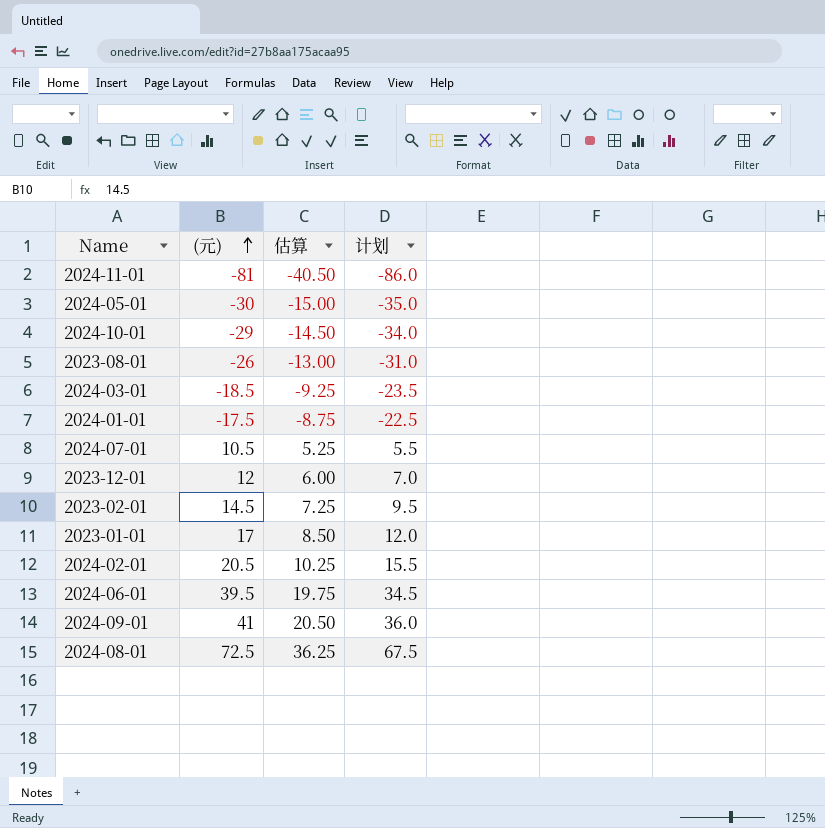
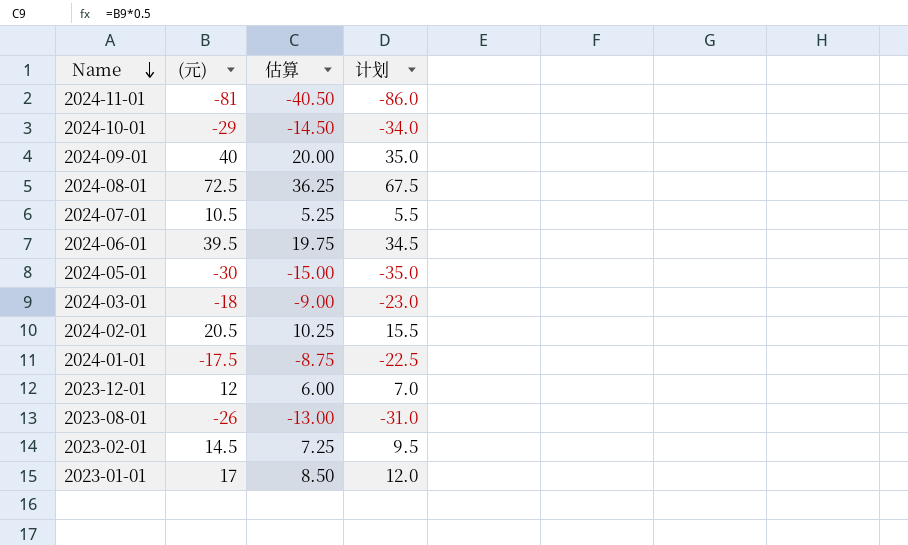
row order: (元) ascending -> Name descending
2024-09-01 | (元): 41 -> 40
2024-09-01 | 估算: 20.50 -> 20.00
2024-09-01 | 计划: 36.0 -> 35.0
2024-03-01 | (元): -18.5 -> -18
2024-03-01 | 估算: -9.25 -> -9.00
2024-03-01 | 计划: -23.5 -> -23.0

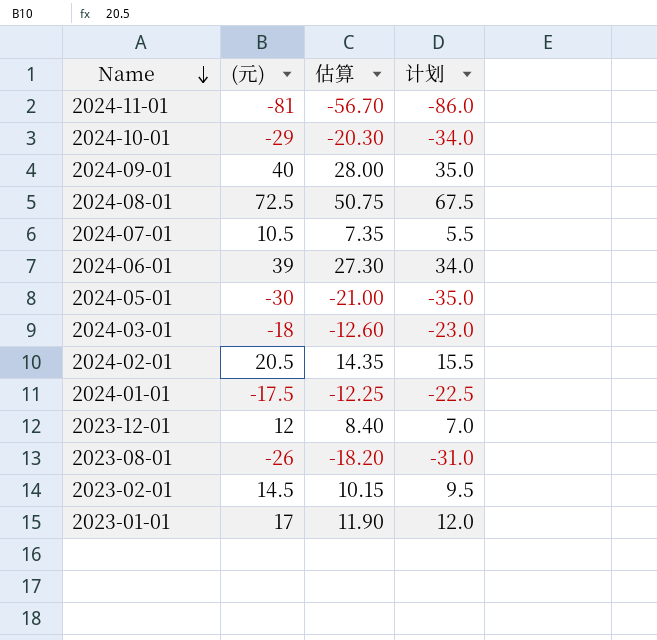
column 估算 | formula: [(元)] * 0.5 -> [(元)] * 0.7
2024-06-01 | (元): 39.5 -> 39
2024-06-01 | 计划: 34.5 -> 34.0

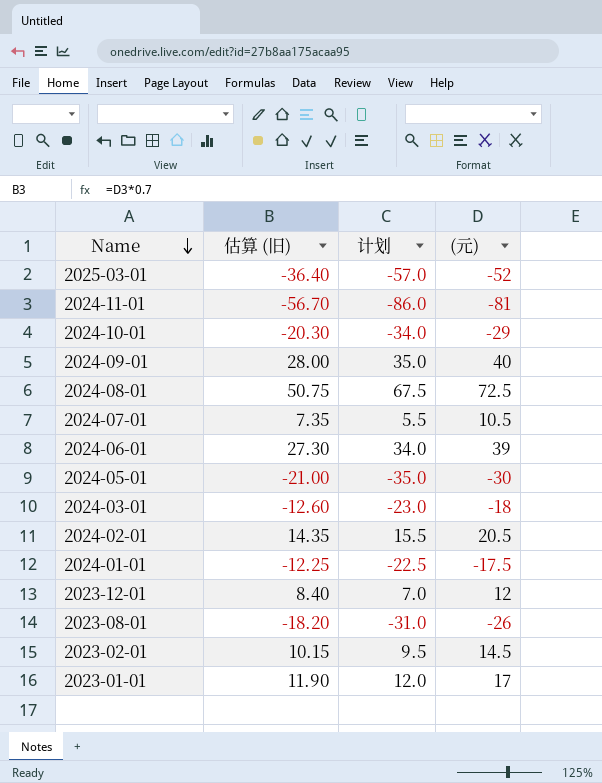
column name: 估算 -> 估算 (旧)
column (元) | position: 2 -> 4
row 2025-03-01: none -> -36.40 | -57.0 | -52

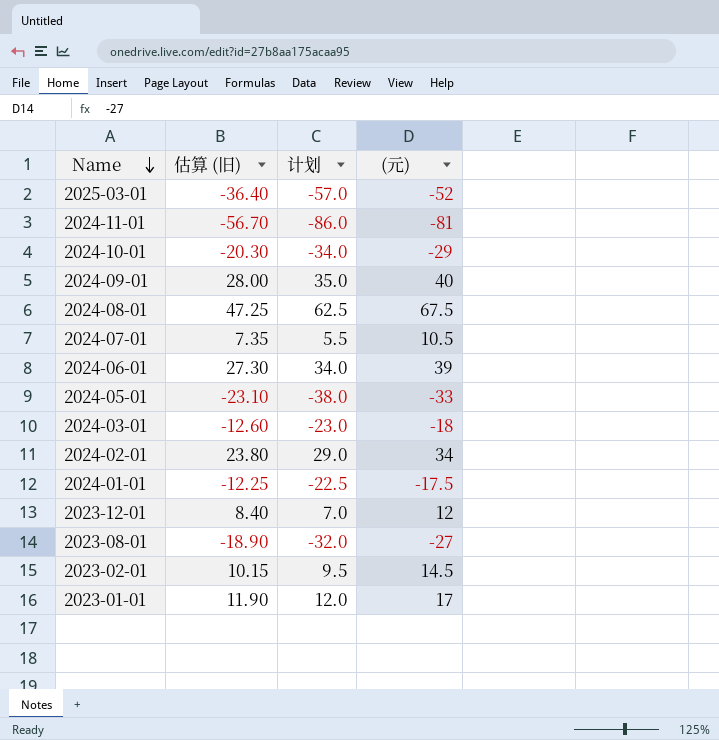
2024-08-01 | 估算 (旧): 50.75 -> 47.25
2024-08-01 | 计划: 67.5 -> 62.5
2024-08-01 | (元): 72.5 -> 67.5
2024-05-01 | 估算 (旧): -21.00 -> -23.10
2024-05-01 | 计划: -35.0 -> -38.0
2024-05-01 | (元): -30 -> -33
2024-02-01 | 估算 (旧): 14.35 -> 23.80
2024-02-01 | 计划: 15.5 -> 29.0
2024-02-01 | (元): 20.5 -> 34
2023-08-01 | 估算 (旧): -18.20 -> -18.90
2023-08-01 | 计划: -31.0 -> -32.0
2023-08-01 | (元): -26 -> -27

